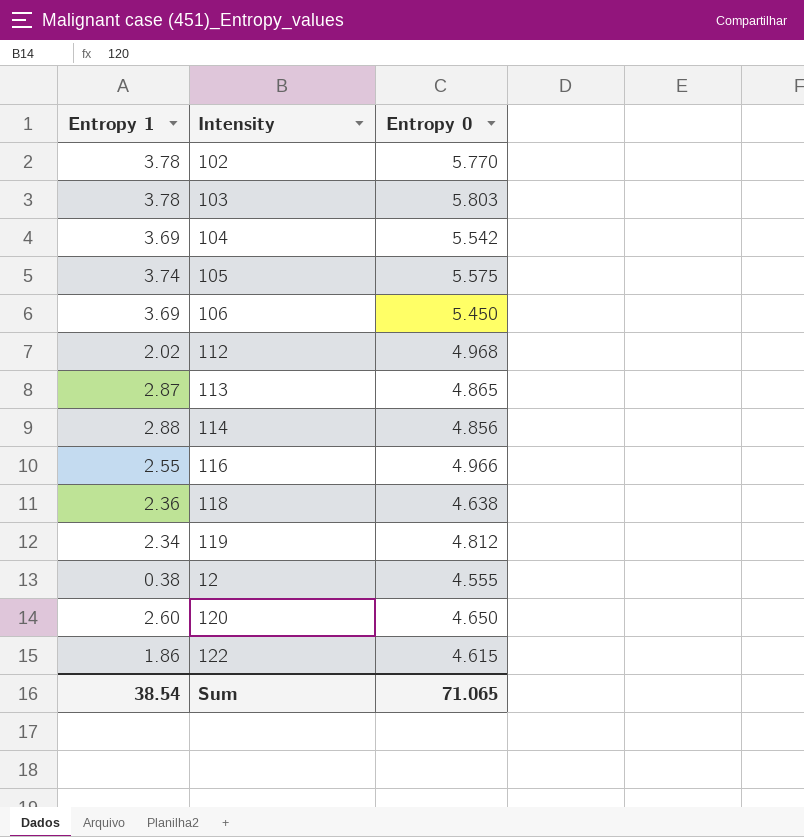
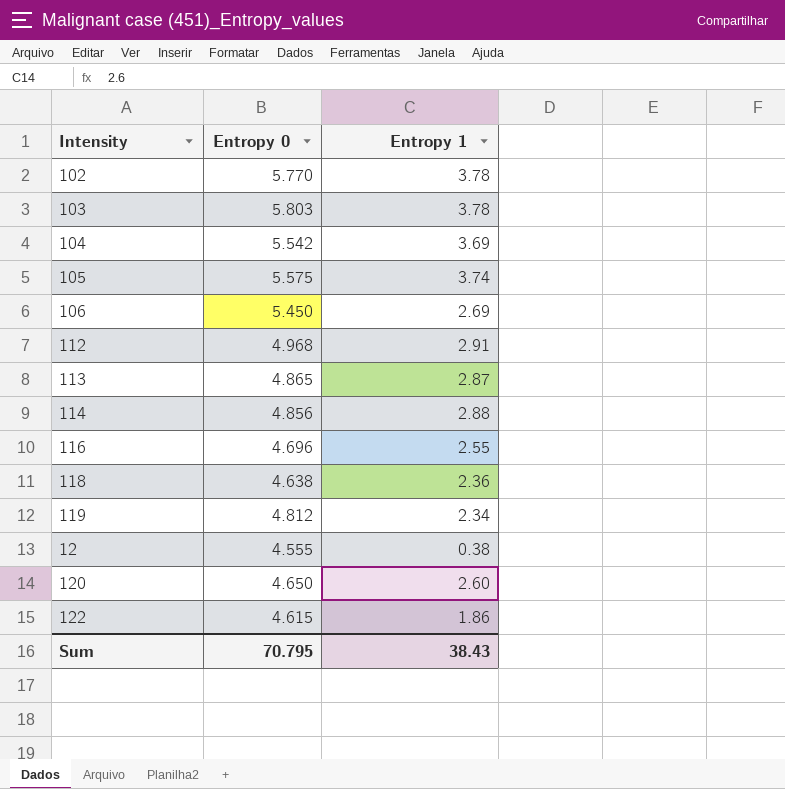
column Entropy 1 | position: 1 -> 3
106 | Entropy 1: 3.69 -> 2.69
112 | Entropy 1: 2.02 -> 2.91
116 | Entropy 0: 4.966 -> 4.696
Sum | Entropy 0: 71.065 -> 70.795
Sum | Entropy 1: 38.54 -> 38.43

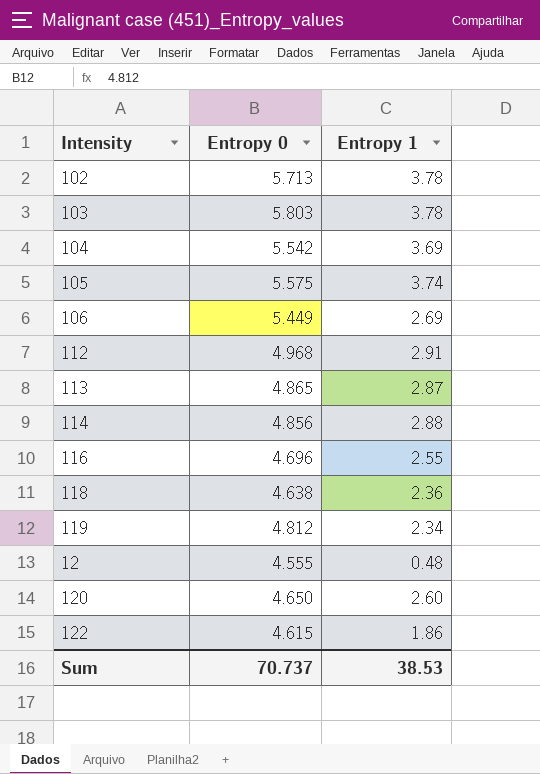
102 | Entropy 0: 5.770 -> 5.713
106 | Entropy 0: 5.450 -> 5.449
12 | Entropy 1: 0.38 -> 0.48
Sum | Entropy 0: 70.795 -> 70.737
Sum | Entropy 1: 38.43 -> 38.53

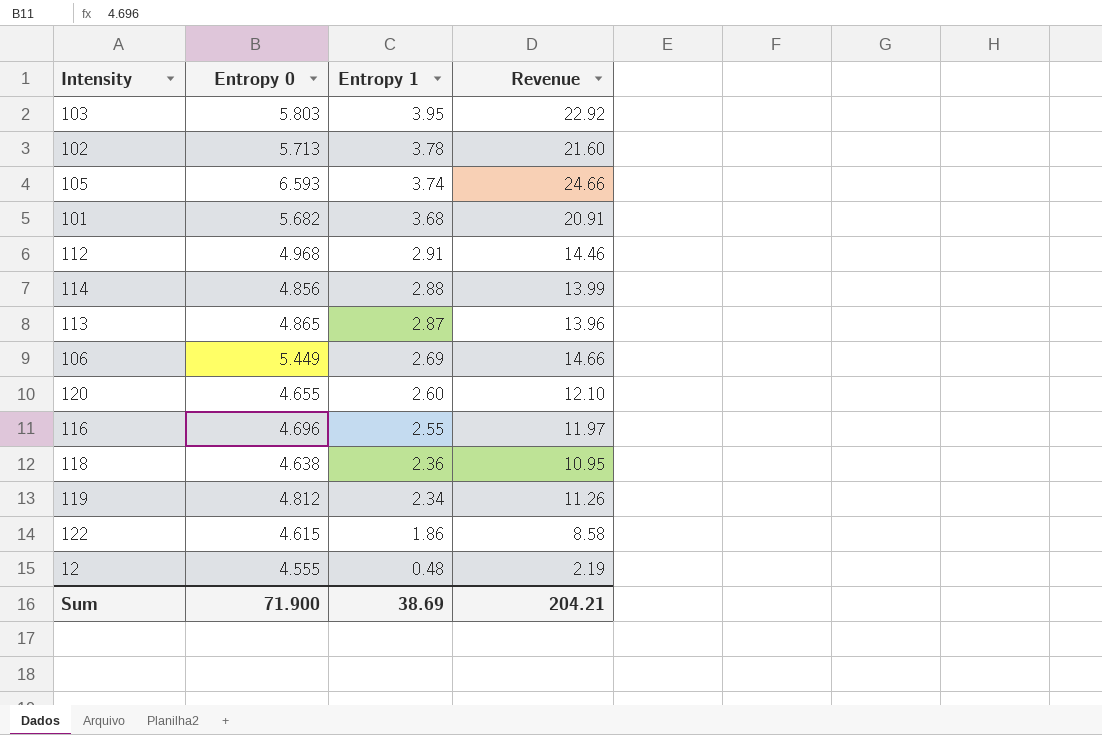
row order: none -> Entropy 1 descending
column Revenue | formula: none -> [Entropy 0] * [Entropy 1]
row 104: 5.542 | 3.69 -> none
103 | Entropy 1: 3.78 -> 3.95
105 | Entropy 0: 5.575 -> 6.593
row 101: none -> 5.682 | 3.68 | 20.91
120 | Entropy 0: 4.650 -> 4.655
Sum | Entropy 0: 70.737 -> 71.900
Sum | Entropy 1: 38.53 -> 38.69

